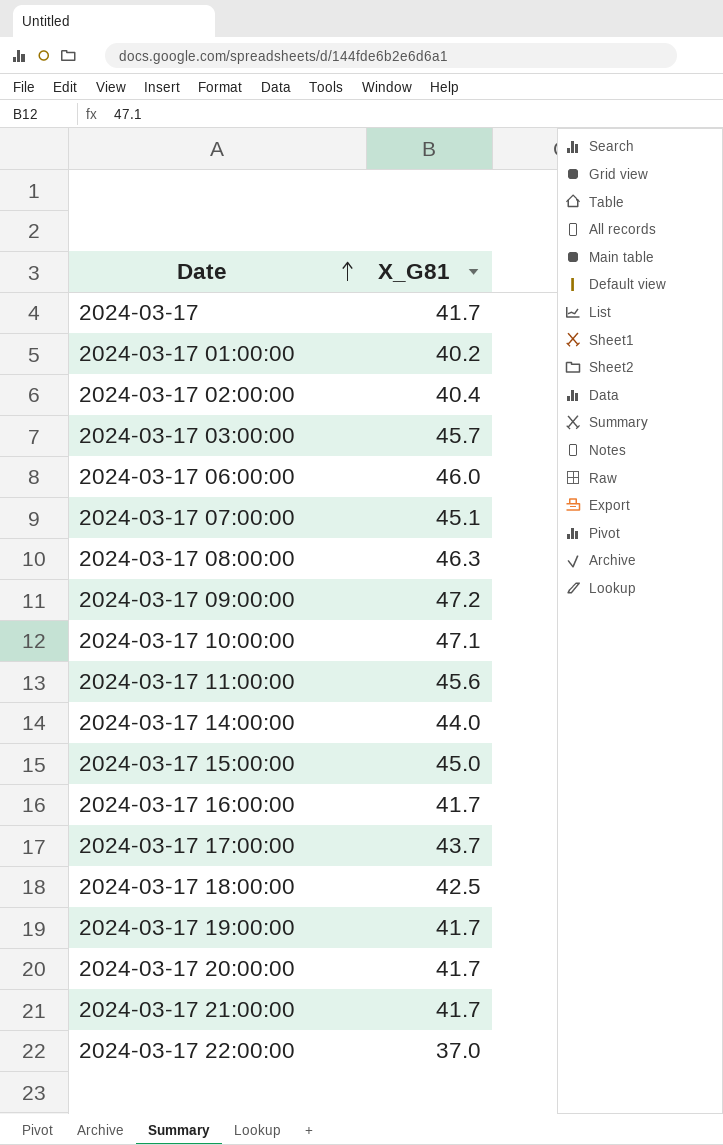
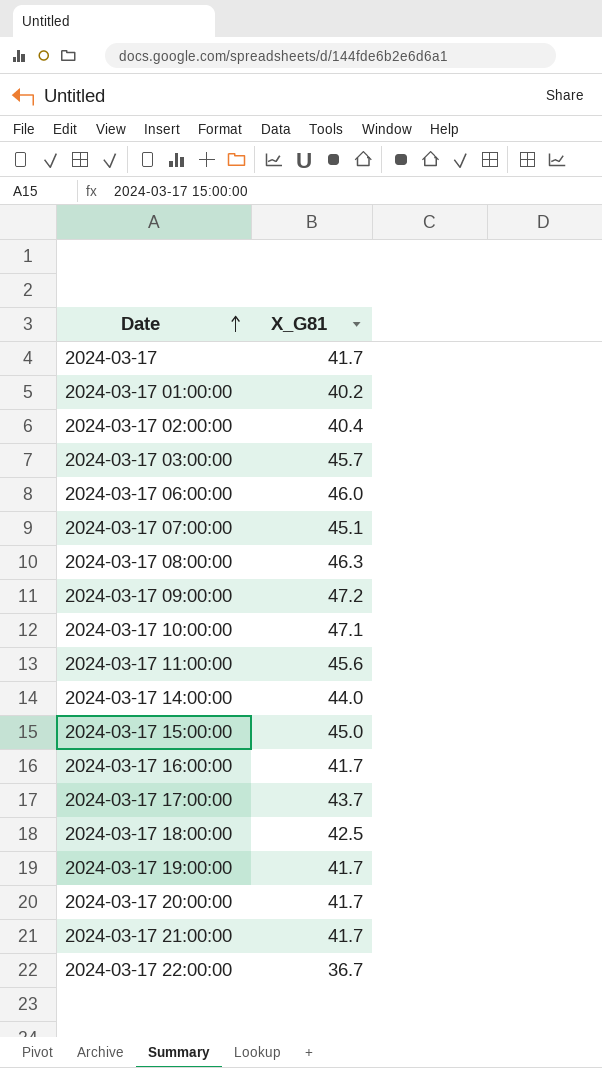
2024-03-17 22:00:00 | X_G81: 37.0 -> 36.7

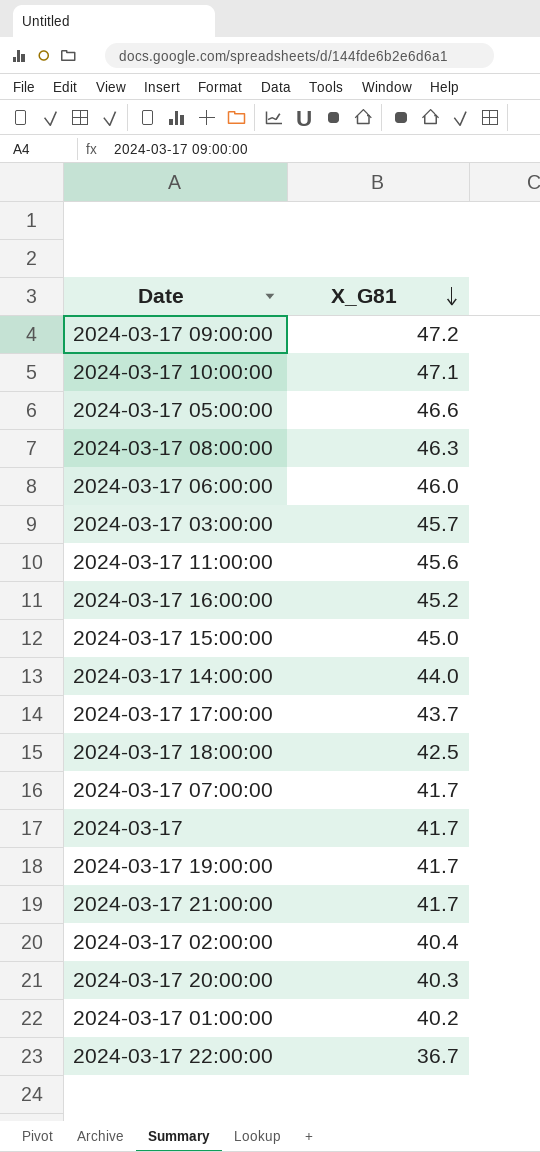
row order: Date ascending -> X_G81 descending
row 2024-03-17 05:00:00: none -> 46.6
2024-03-17 16:00:00 | X_G81: 41.7 -> 45.2
2024-03-17 07:00:00 | X_G81: 45.1 -> 41.7
2024-03-17 20:00:00 | X_G81: 41.7 -> 40.3

